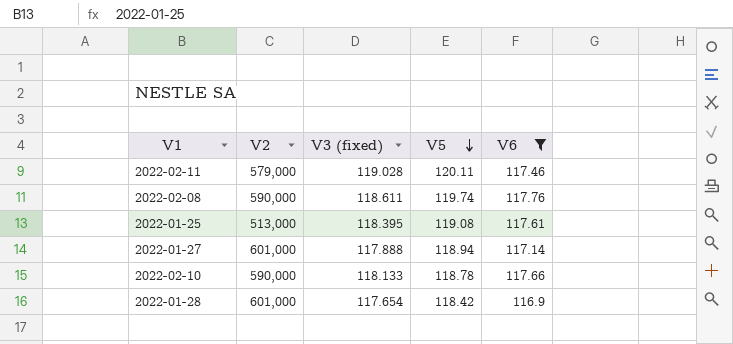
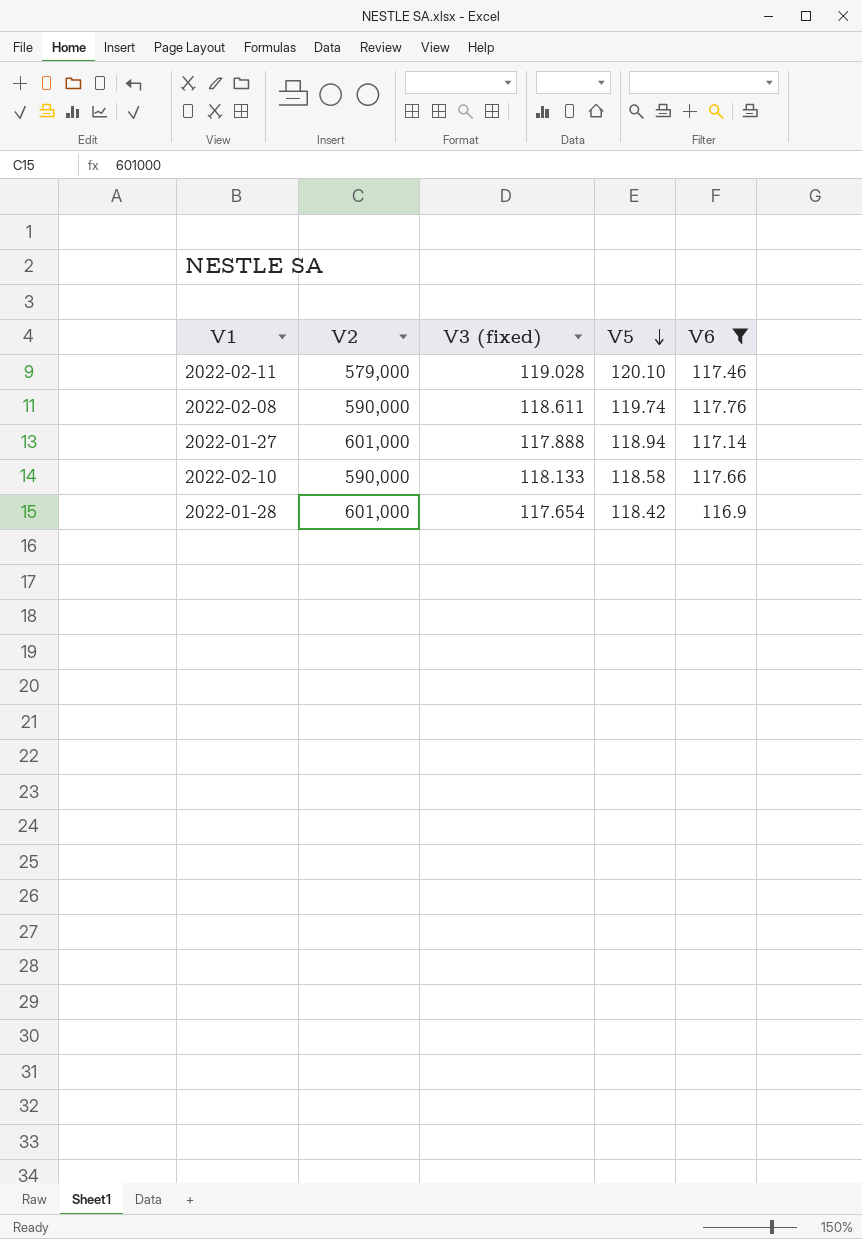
row 2022-01-25: 513,000 | 118.395 | 119.08 | 117.61 -> none
2022-02-11 | V5: 120.11 -> 120.10
2022-02-10 | V5: 118.78 -> 118.58

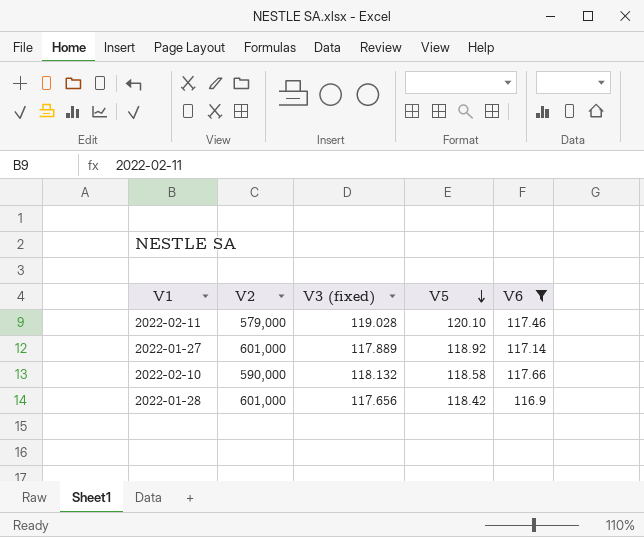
row 2022-02-08: 590,000 | 118.611 | 119.74 | 117.76 -> none
2022-01-27 | V3 (fixed): 117.888 -> 117.889
2022-01-27 | V5: 118.94 -> 118.92
2022-02-10 | V3 (fixed): 118.133 -> 118.132
2022-01-28 | V3 (fixed): 117.654 -> 117.656

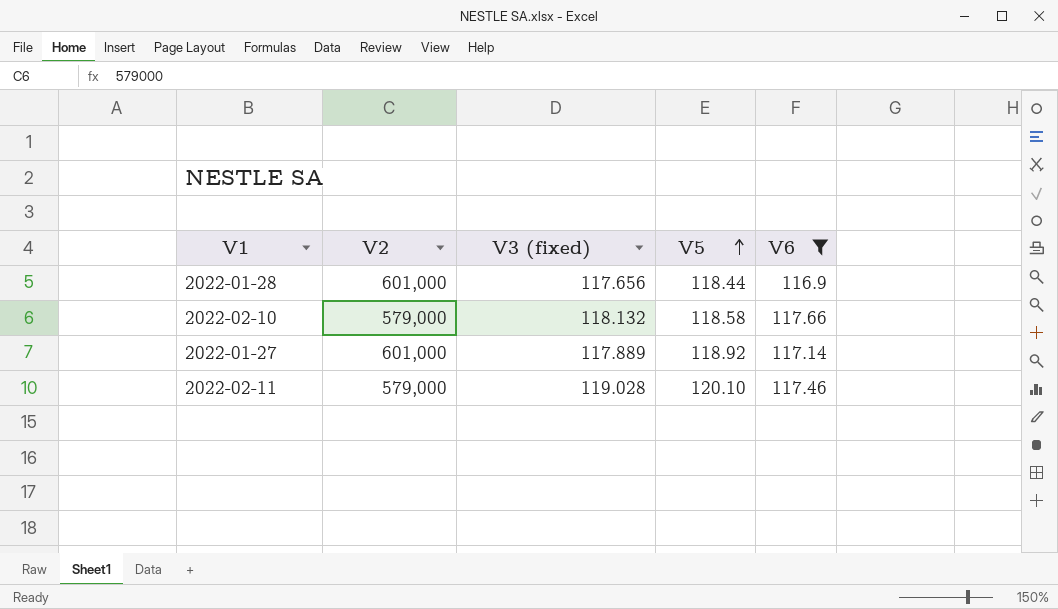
row order: V5 descending -> V5 ascending
2022-01-28 | V5: 118.42 -> 118.44
2022-02-10 | V2: 590,000 -> 579,000

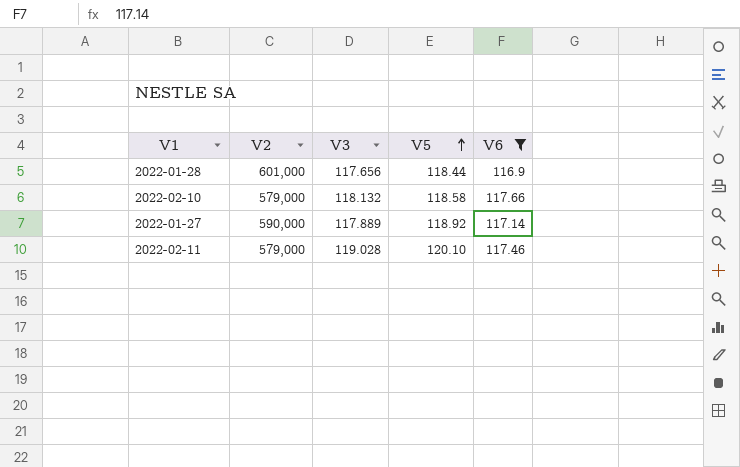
column name: V3 (fixed) -> V3
2022-01-27 | V2: 601,000 -> 590,000

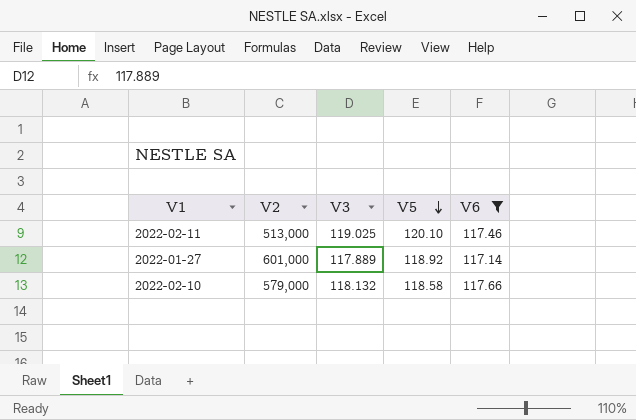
row order: V5 ascending -> V5 descending
row 2022-01-28: 601,000 | 117.656 | 118.44 | 116.9 -> none
2022-02-11 | V2: 579,000 -> 513,000
2022-02-11 | V3: 119.028 -> 119.025
2022-01-27 | V2: 590,000 -> 601,000

